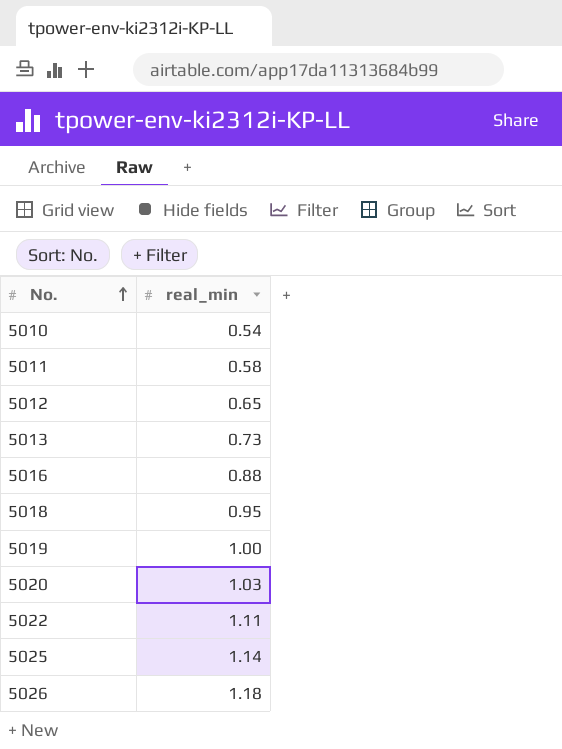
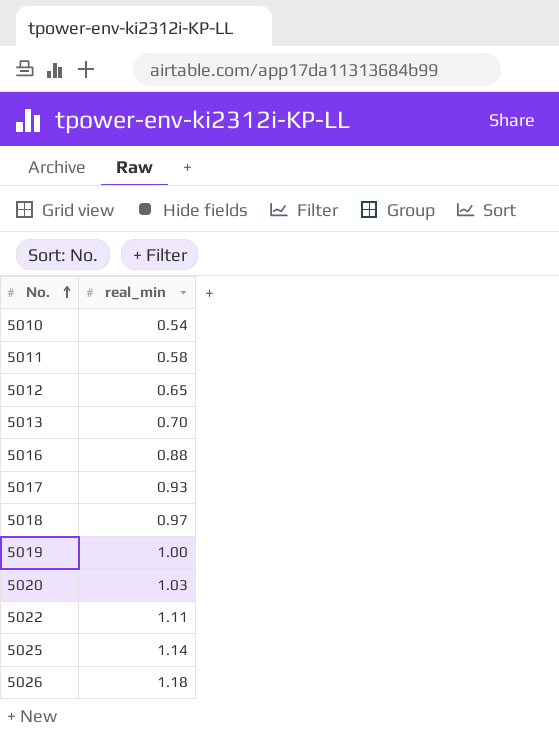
5013 | real_min: 0.73 -> 0.70
row 5017: none -> 0.93
5018 | real_min: 0.95 -> 0.97

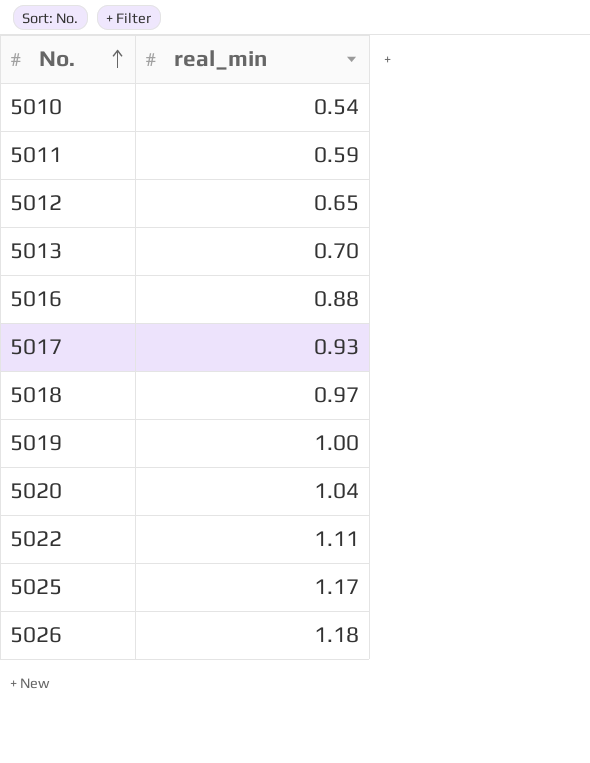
5011 | real_min: 0.58 -> 0.59
5020 | real_min: 1.03 -> 1.04
5025 | real_min: 1.14 -> 1.17

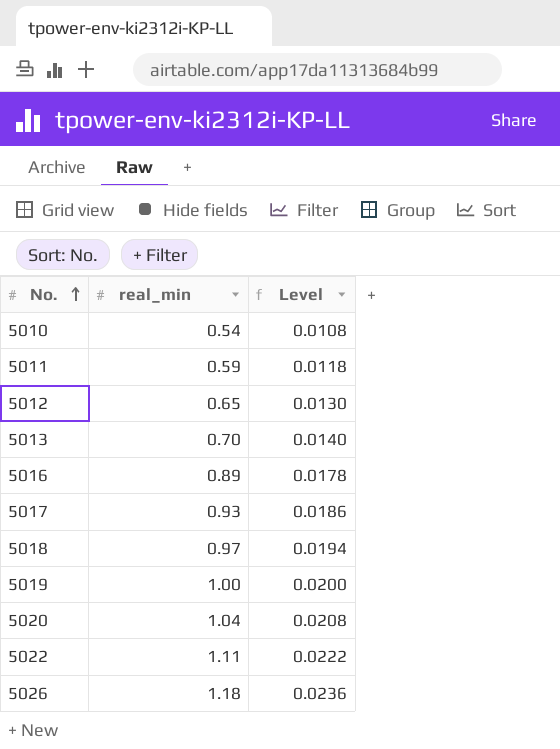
column Level | formula: none -> [real_min] * 0.02
row 5025: 1.17 -> none
5016 | real_min: 0.88 -> 0.89

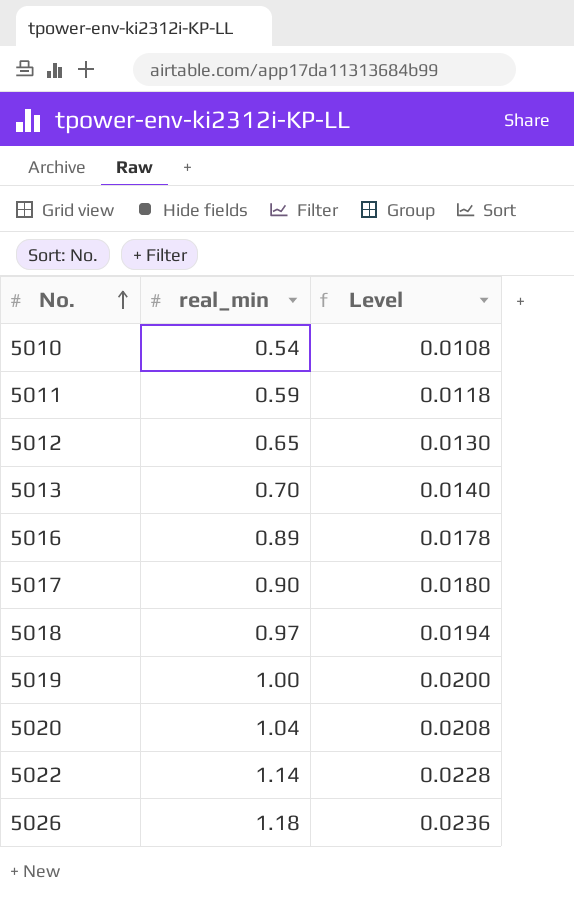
5017 | real_min: 0.93 -> 0.90
5017 | Level: 0.0186 -> 0.0180
5022 | real_min: 1.11 -> 1.14
5022 | Level: 0.0222 -> 0.0228

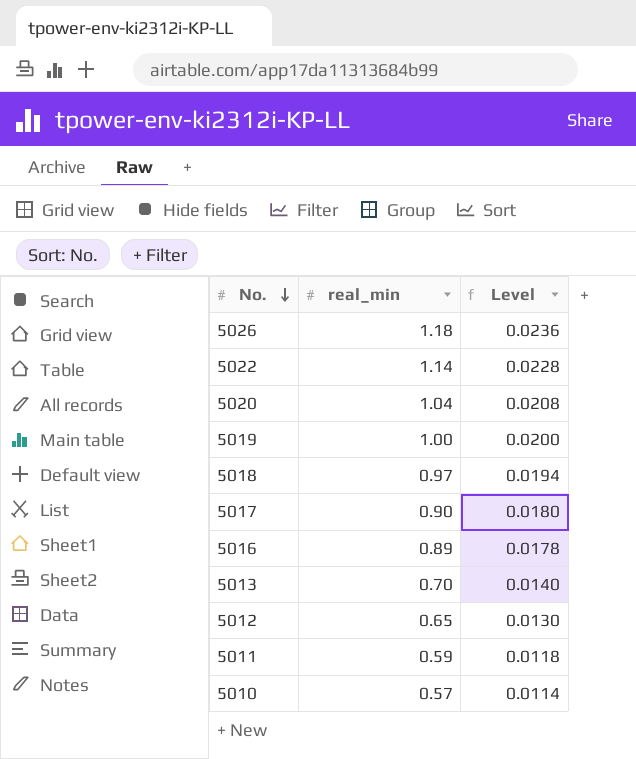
row order: No. ascending -> No. descending
5010 | real_min: 0.54 -> 0.57
5010 | Level: 0.0108 -> 0.0114

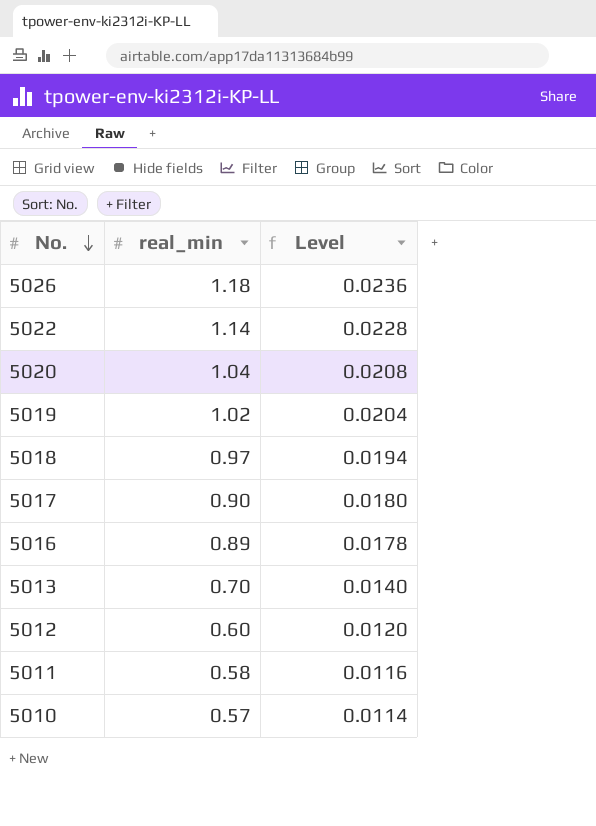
5019 | real_min: 1.00 -> 1.02
5019 | Level: 0.0200 -> 0.0204
5012 | real_min: 0.65 -> 0.60
5012 | Level: 0.0130 -> 0.0120
5011 | real_min: 0.59 -> 0.58
5011 | Level: 0.0118 -> 0.0116

